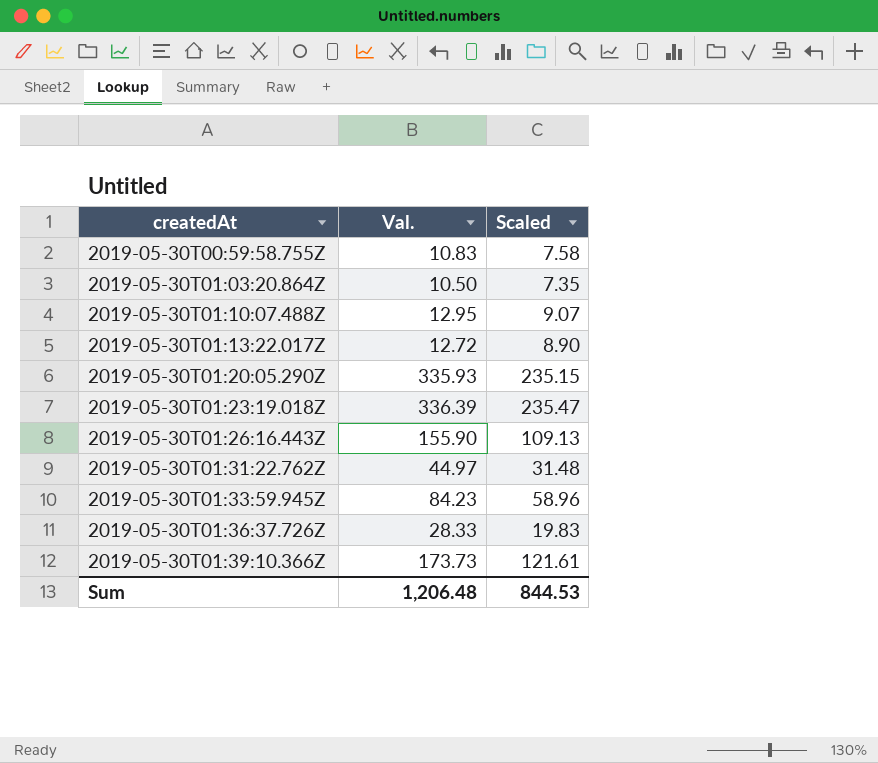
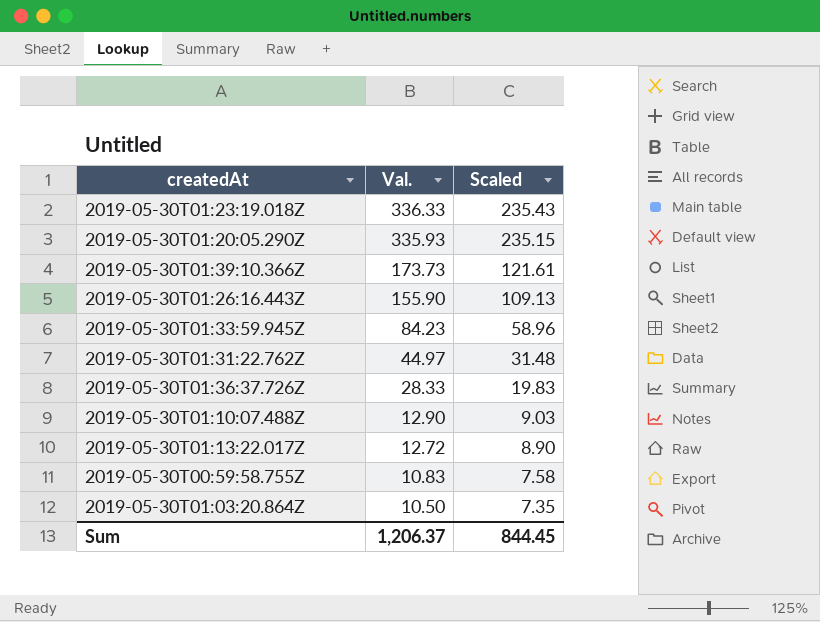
row order: createdAt ascending -> Val. descending
2019-05-30T01:23:19.018Z | Val.: 336.39 -> 336.33
2019-05-30T01:23:19.018Z | Scaled: 235.47 -> 235.43
2019-05-30T01:10:07.488Z | Val.: 12.95 -> 12.90
2019-05-30T01:10:07.488Z | Scaled: 9.07 -> 9.03
Sum | Val.: 1,206.48 -> 1,206.37
Sum | Scaled: 844.53 -> 844.45

